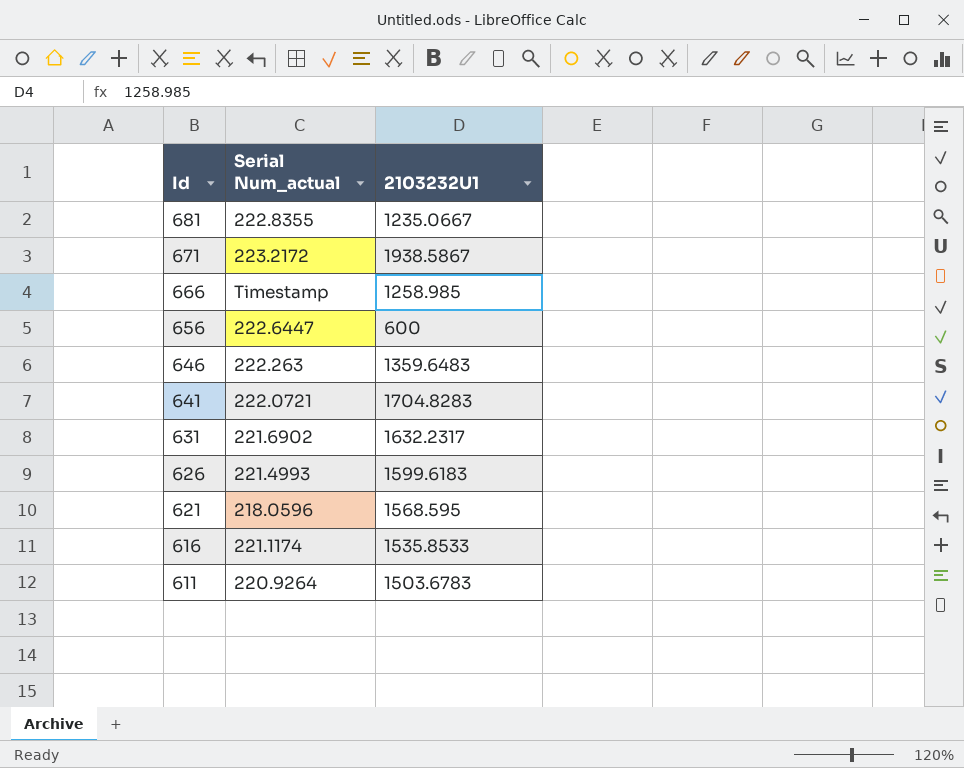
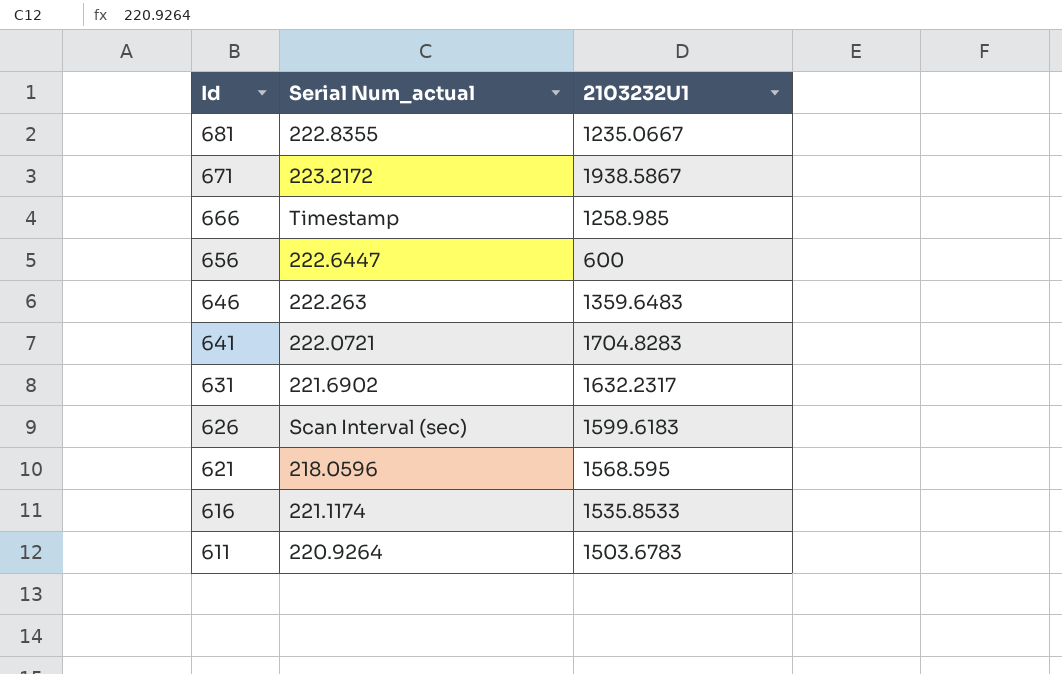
626 | Serial Num_actual: 221.4993 -> Scan Interval (sec)

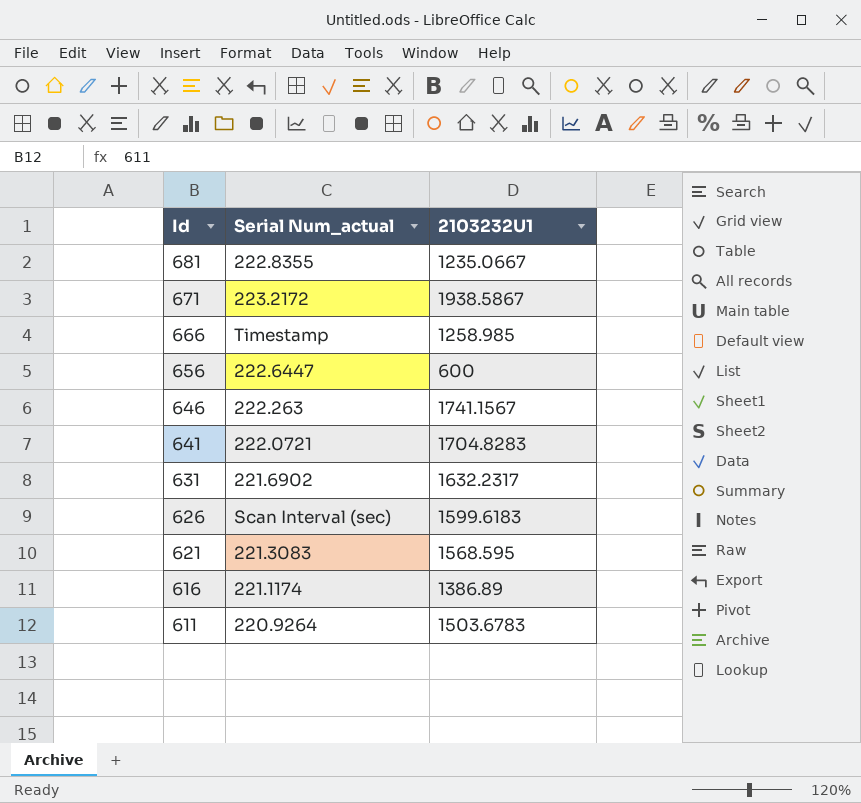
646 | 2103232U1: 1359.6483 -> 1741.1567
621 | Serial Num_actual: 218.0596 -> 221.3083
616 | 2103232U1: 1535.8533 -> 1386.89

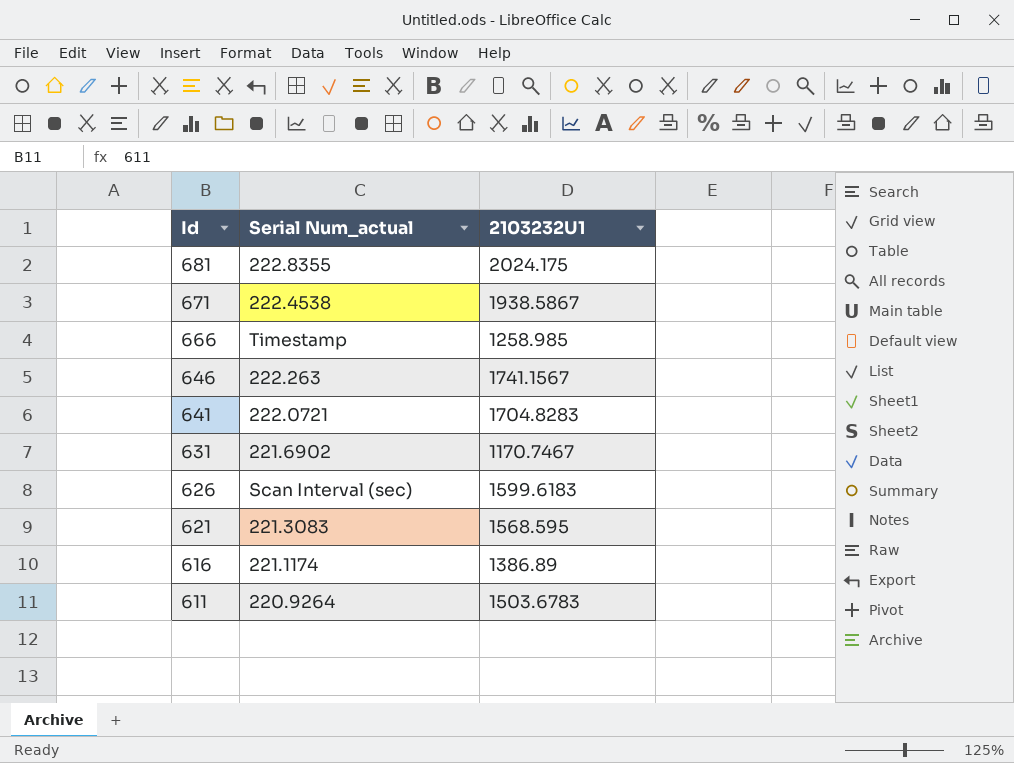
row 656: 222.6447 | 600 -> none
681 | 2103232U1: 1235.0667 -> 2024.175
671 | Serial Num_actual: 223.2172 -> 222.4538
631 | 2103232U1: 1632.2317 -> 1170.7467

